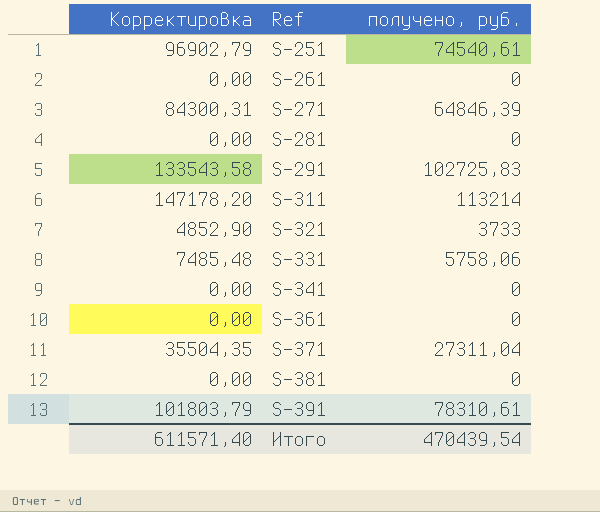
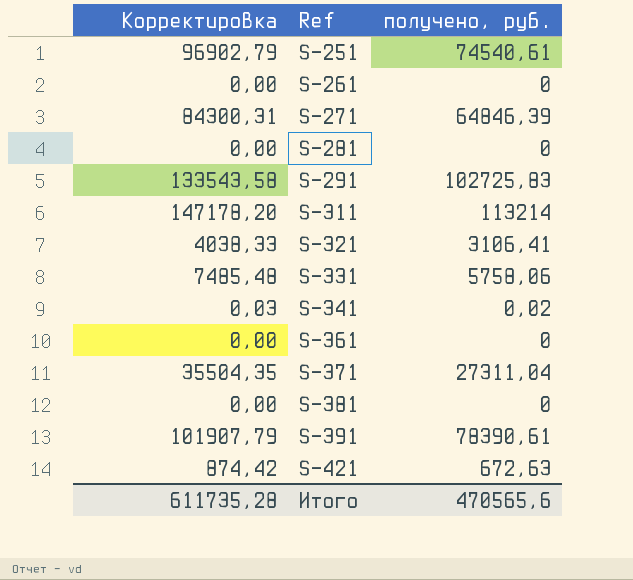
S-321 | Корректировка: 4852,90 -> 4038,33
S-321 | получено, руб.: 3733 -> 3106,41
S-341 | Корректировка: 0,00 -> 0,03
S-341 | получено, руб.: 0 -> 0,02
S-391 | Корректировка: 101803,79 -> 101907,79
S-391 | получено, руб.: 78310,61 -> 78390,61
row S-421: none -> 874,42 | 672,63
Итого | Корректировка: 611571,40 -> 611735,28
Итого | получено, руб.: 470439,54 -> 470565,6

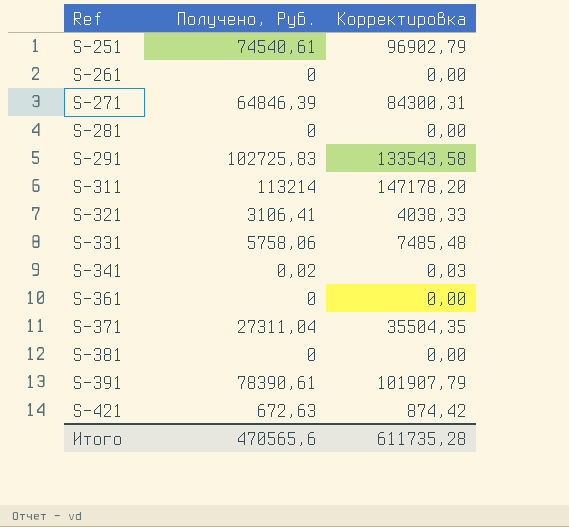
column name: получено, руб. -> Получено, Руб.
column Корректировка | position: 1 -> 3

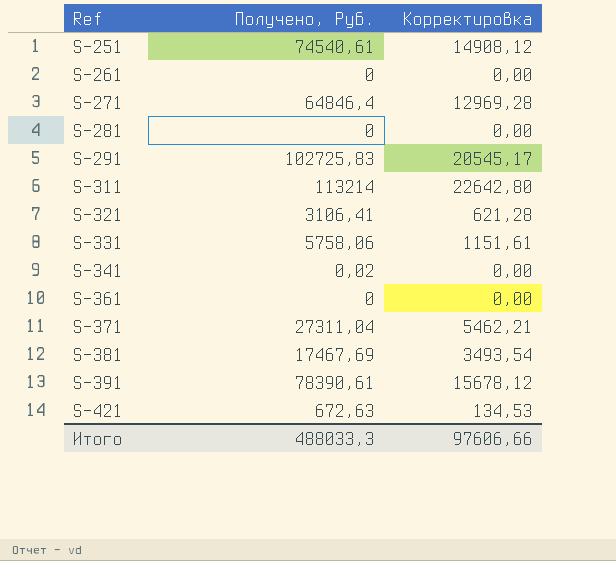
column Корректировка | formula: [Получено, Руб.] * 1,3 -> [Получено, Руб.] * 0,2
S-271 | Получено, Руб.: 64846,39 -> 64846,4
S-381 | Получено, Руб.: 0 -> 17467,69
Итого | Получено, Руб.: 470565,6 -> 488033,3
Итого | Корректировка: 611735,28 -> 97606,66

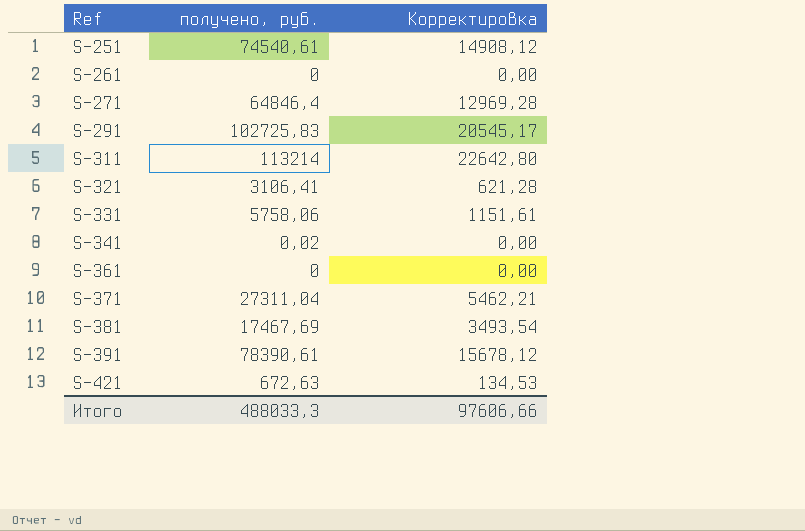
column name: Получено, Руб. -> получено, руб.
row S-281: 0 | 0,00 -> none

